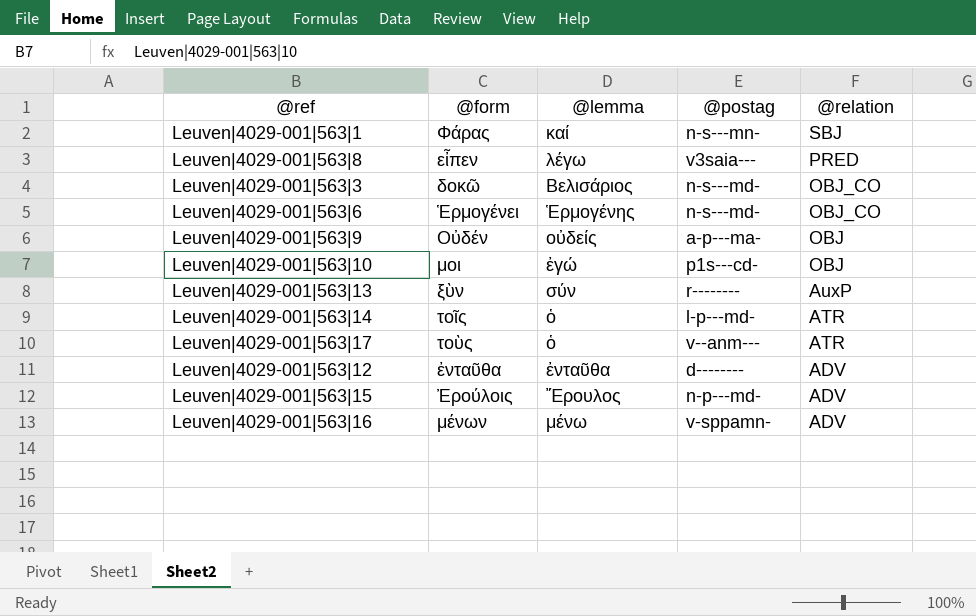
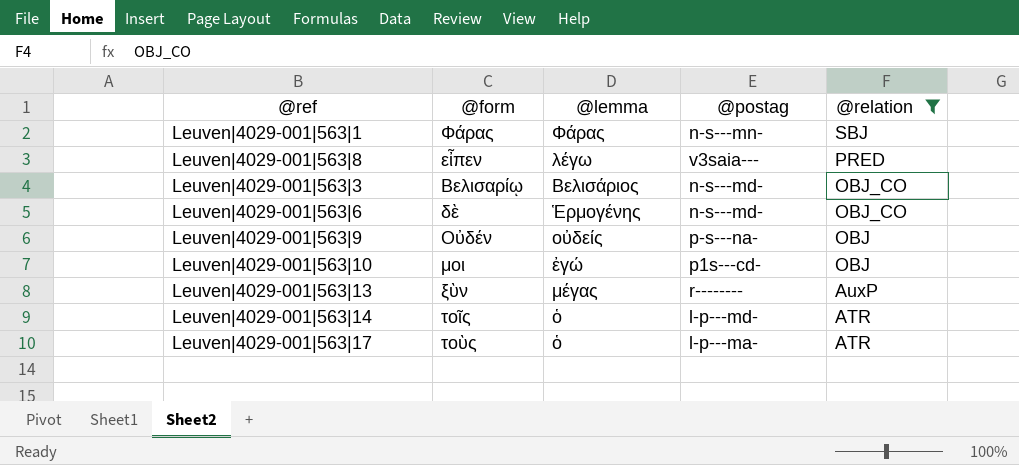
filter: none -> @relation != ADV
Leuven|4029-001|563|1 | @lemma: καί -> Φάρας
Leuven|4029-001|563|3 | @form: δοκῶ -> Βελισαρίῳ
Leuven|4029-001|563|6 | @form: Ἑρμογένει -> δὲ
Leuven|4029-001|563|9 | @postag: a-p---ma- -> p-s---na-
Leuven|4029-001|563|13 | @lemma: σύν -> μέγας
Leuven|4029-001|563|17 | @postag: v--anm--- -> l-p---ma-

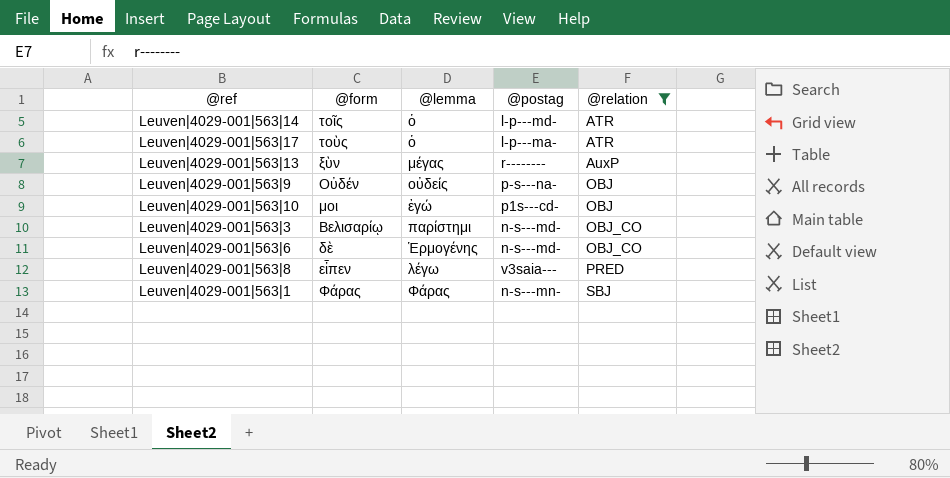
row order: @relation descending -> @relation ascending
Leuven|4029-001|563|3 | @lemma: Βελισάριος -> παρίστημι

